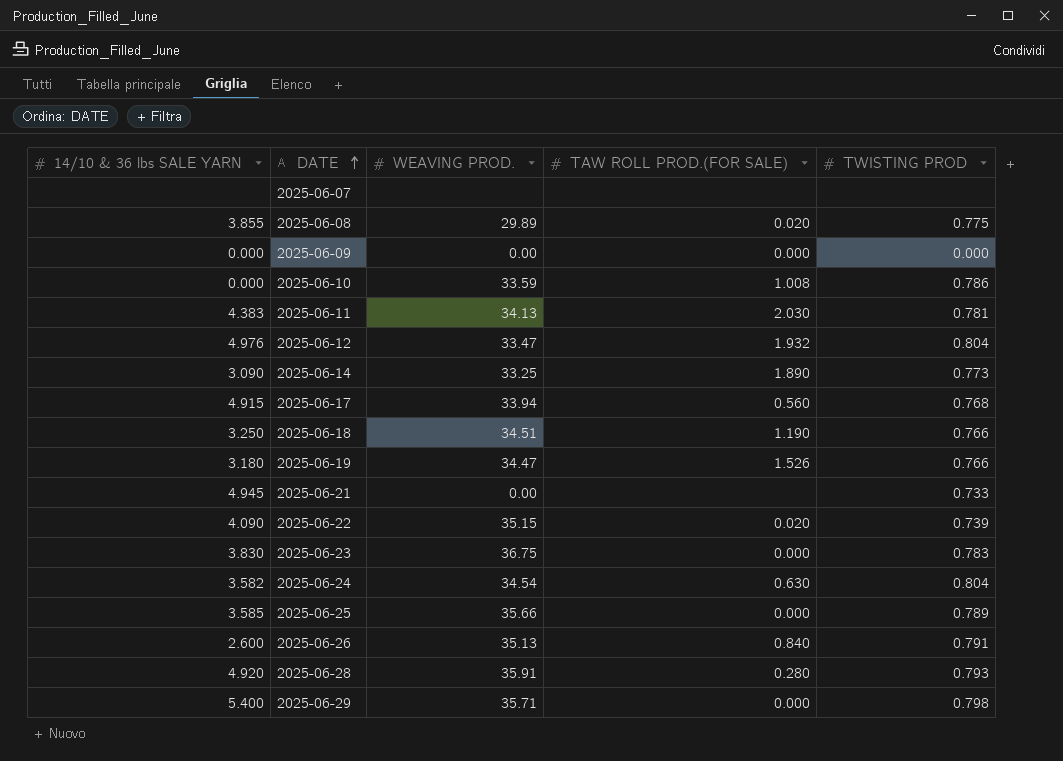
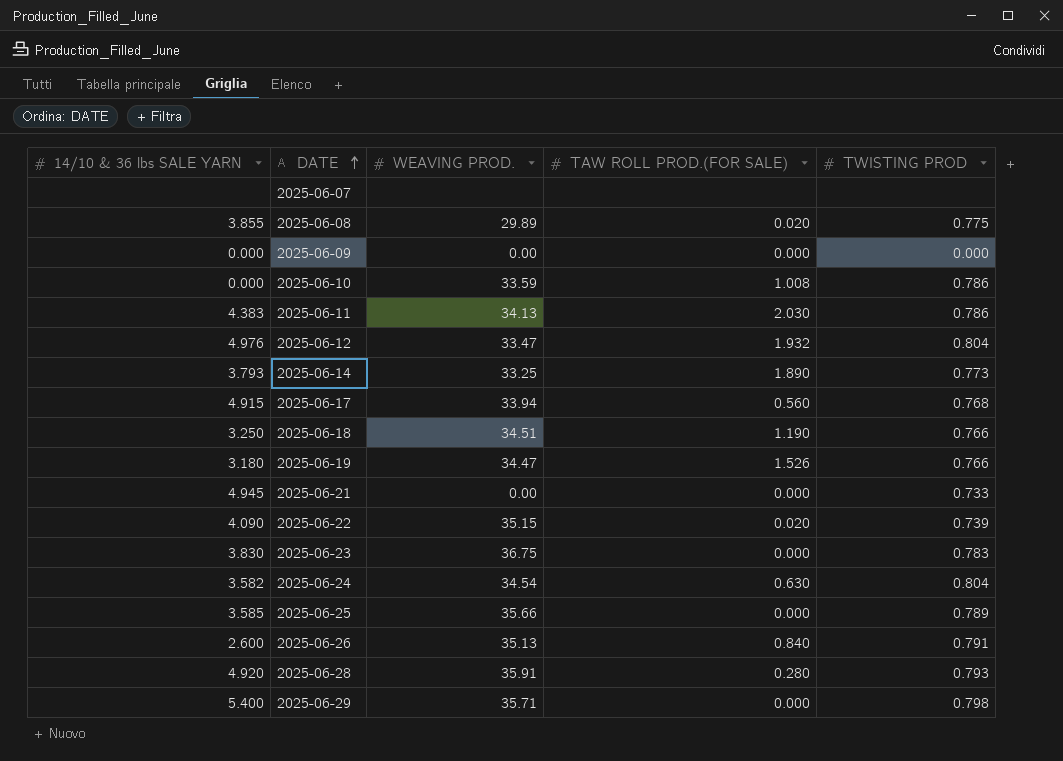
2025-06-11 | TWISTING PROD: 0.781 -> 0.786
2025-06-14 | 14/10 & 36 lbs SALE YARN: 3.090 -> 3.793
2025-06-21 | TAW ROLL PROD.(FOR SALE): none -> 0.000

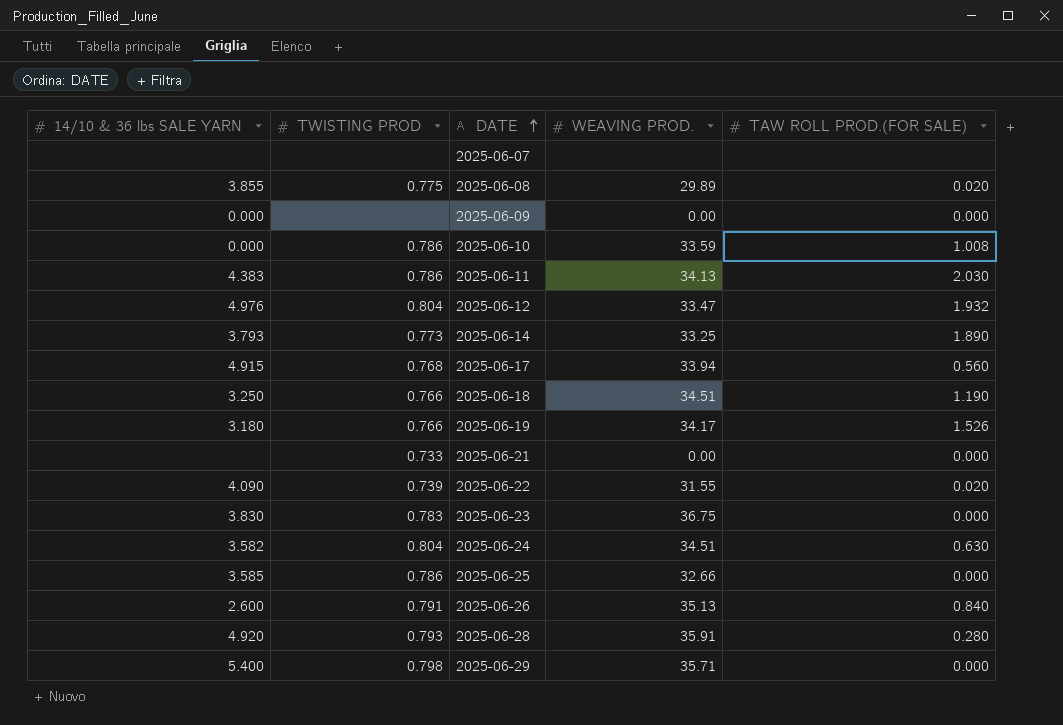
column TWISTING PROD | position: 5 -> 2
2025-06-09 | TWISTING PROD: 0.000 -> none
2025-06-19 | WEAVING PROD.: 34.47 -> 34.17
2025-06-21 | 14/10 & 36 lbs SALE YARN: 4.945 -> none
2025-06-22 | WEAVING PROD.: 35.15 -> 31.55
2025-06-24 | WEAVING PROD.: 34.54 -> 34.51
2025-06-25 | TWISTING PROD: 0.789 -> 0.786
2025-06-25 | WEAVING PROD.: 35.66 -> 32.66

